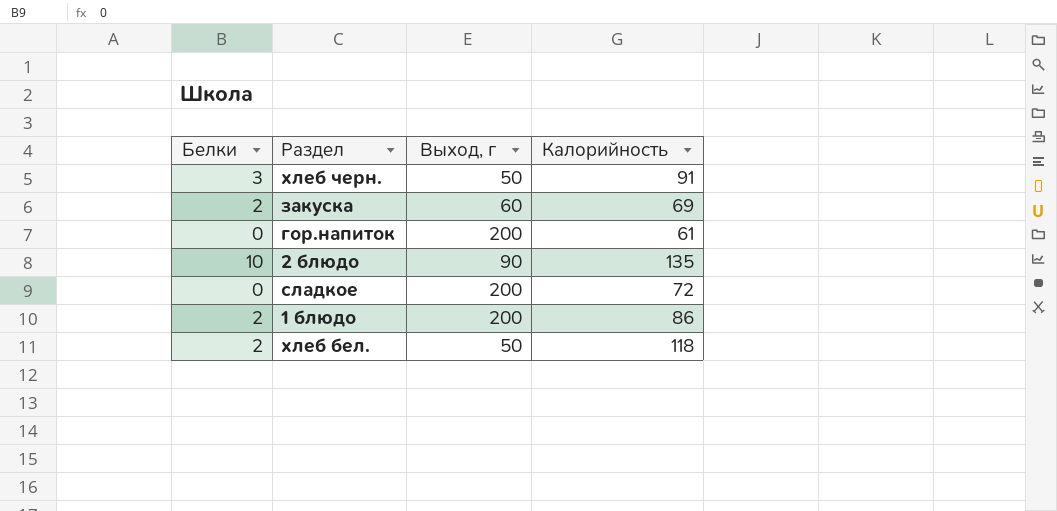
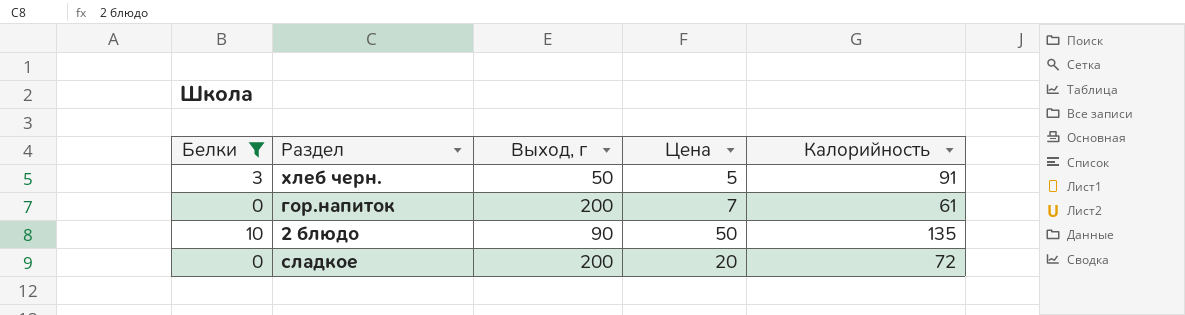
filter: none -> Белки != 2
column Цена | position: none -> 4

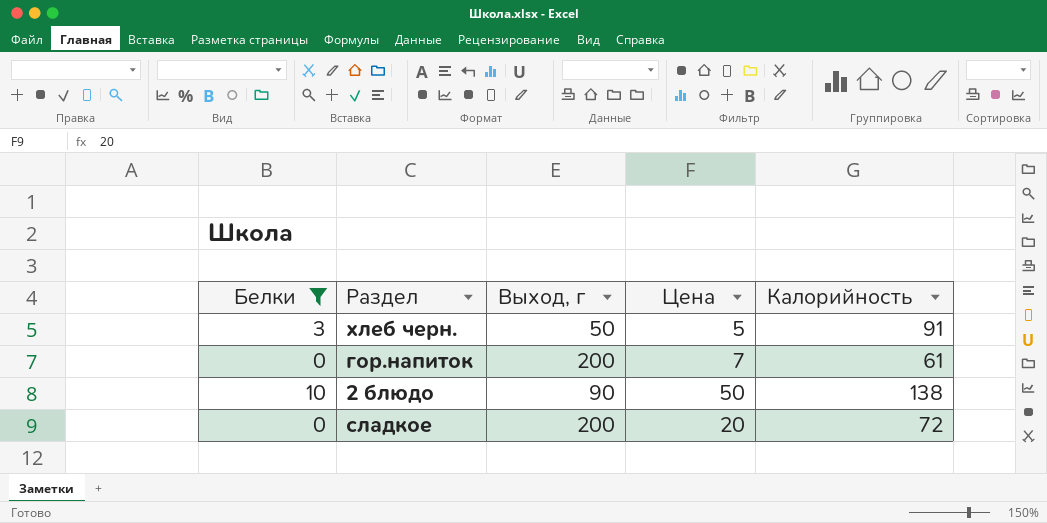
2 блюдо | Калорийность: 135 -> 138

